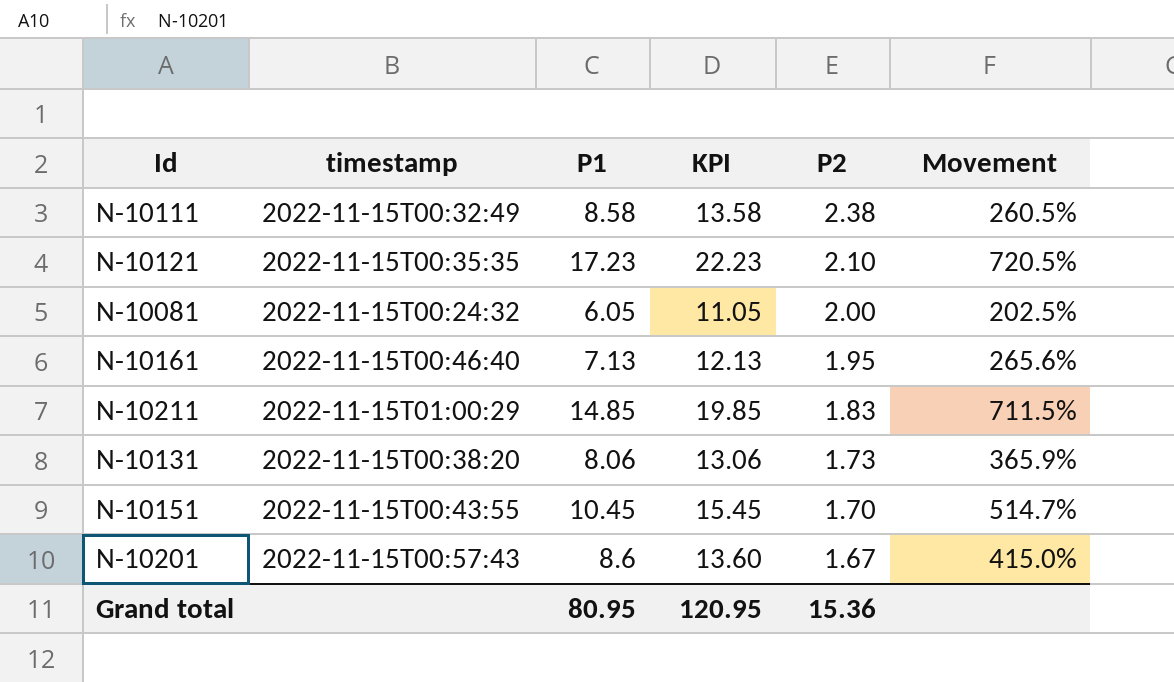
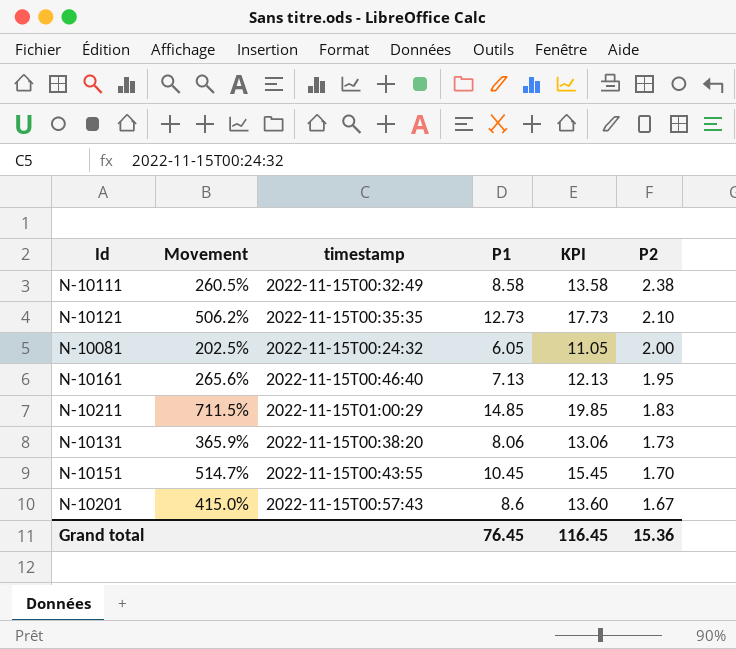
column Movement | position: 6 -> 2
N-10121 | Movement: 720.5% -> 506.2%
N-10121 | P1: 17.23 -> 12.73
N-10121 | KPI: 22.23 -> 17.73
Grand total | P1: 80.95 -> 76.45
Grand total | KPI: 120.95 -> 116.45

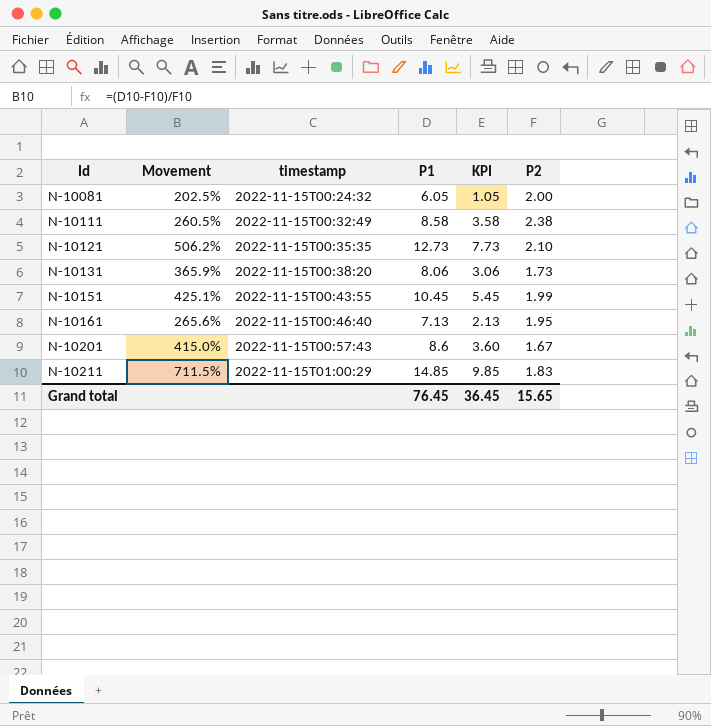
row order: P2 descending -> Id ascending
column KPI | formula: [P1] + 5 -> [P1] - 5
N-10151 | Movement: 514.7% -> 425.1%
N-10151 | P2: 1.70 -> 1.99
Grand total | KPI: 116.45 -> 36.45
Grand total | P2: 15.36 -> 15.65

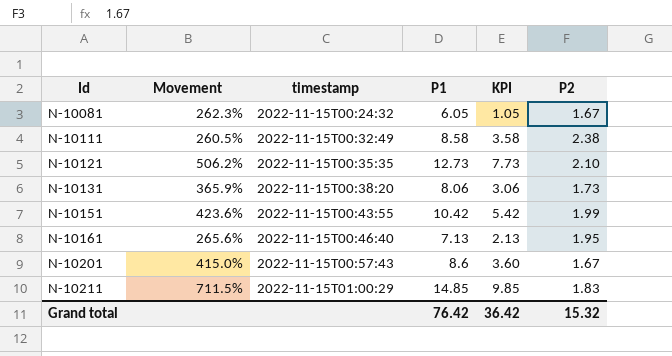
N-10081 | Movement: 202.5% -> 262.3%
N-10081 | P2: 2.00 -> 1.67
N-10151 | Movement: 425.1% -> 423.6%
N-10151 | P1: 10.45 -> 10.42
N-10151 | KPI: 5.45 -> 5.42
Grand total | P1: 76.45 -> 76.42
Grand total | KPI: 36.45 -> 36.42
Grand total | P2: 15.65 -> 15.32

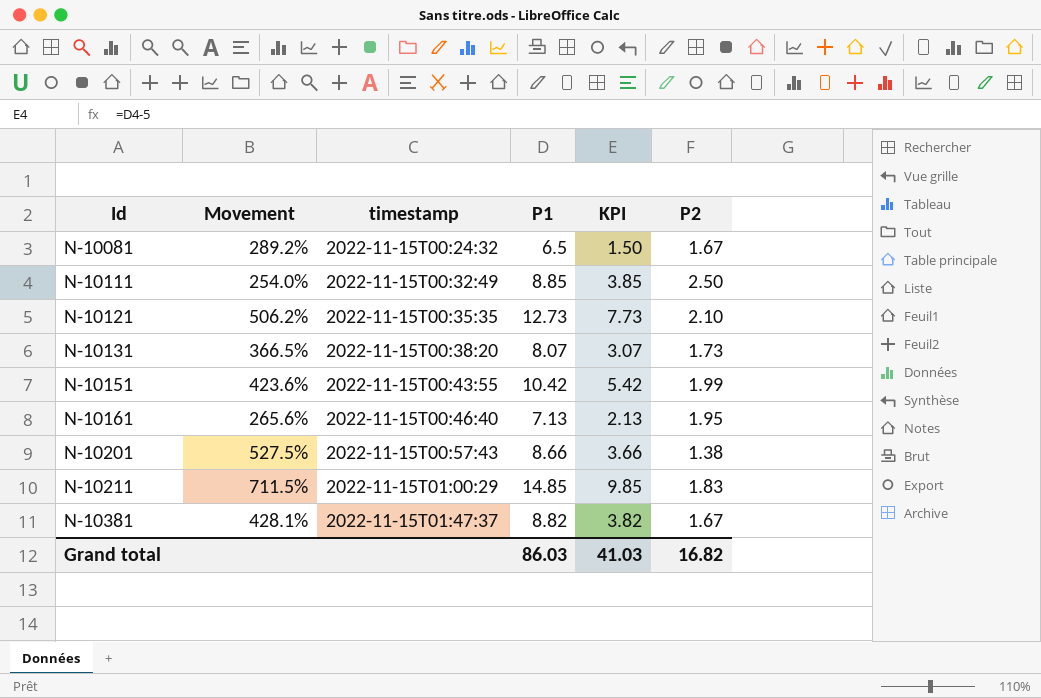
N-10081 | Movement: 262.3% -> 289.2%
N-10081 | P1: 6.05 -> 6.5
N-10081 | KPI: 1.05 -> 1.50
N-10111 | Movement: 260.5% -> 254.0%
N-10111 | P1: 8.58 -> 8.85
N-10111 | KPI: 3.58 -> 3.85
N-10111 | P2: 2.38 -> 2.50
N-10131 | Movement: 365.9% -> 366.5%
N-10131 | P1: 8.06 -> 8.07
N-10131 | KPI: 3.06 -> 3.07
N-10201 | Movement: 415.0% -> 527.5%
N-10201 | P1: 8.6 -> 8.66
N-10201 | KPI: 3.60 -> 3.66
N-10201 | P2: 1.67 -> 1.38
row N-10381: none -> 428.1% | 2022-11-15T01:47:37 | 8.82 | 3.82 | 1.67
Grand total | P1: 76.42 -> 86.03
Grand total | KPI: 36.42 -> 41.03
Grand total | P2: 15.32 -> 16.82

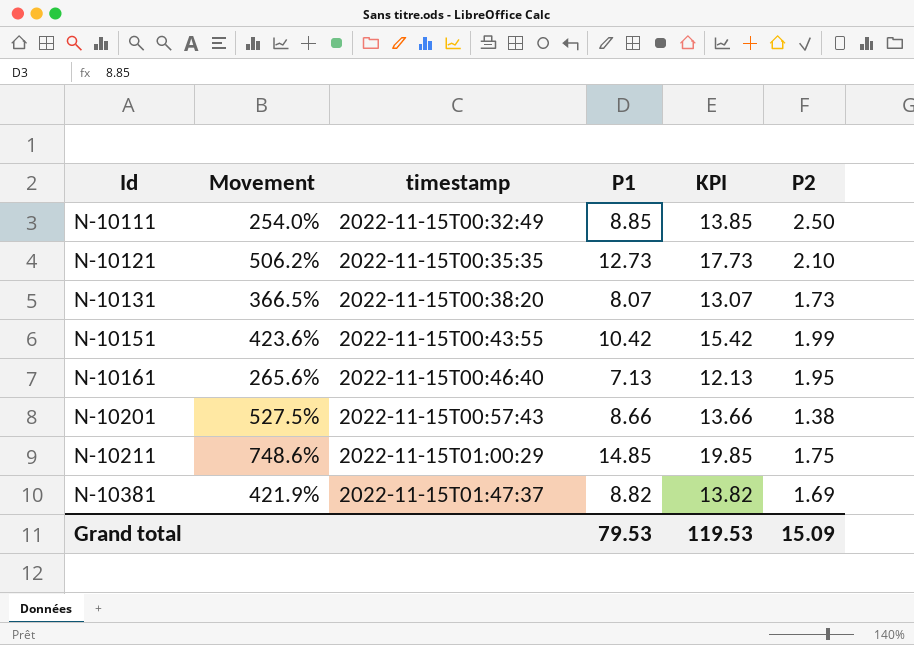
column KPI | formula: [P1] - 5 -> [P1] + 5
row N-10081: 289.2% | 2022-11-15T00:24:32 | 6.5 | 1.50 | 1.67 -> none
N-10211 | Movement: 711.5% -> 748.6%
N-10211 | P2: 1.83 -> 1.75
N-10381 | Movement: 428.1% -> 421.9%
N-10381 | P2: 1.67 -> 1.69
Grand total | P1: 86.03 -> 79.53
Grand total | KPI: 41.03 -> 119.53
Grand total | P2: 16.82 -> 15.09

